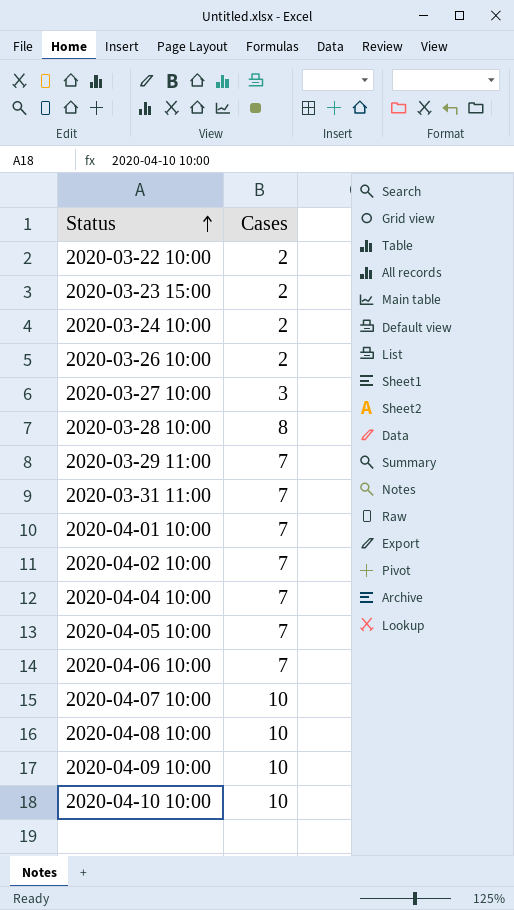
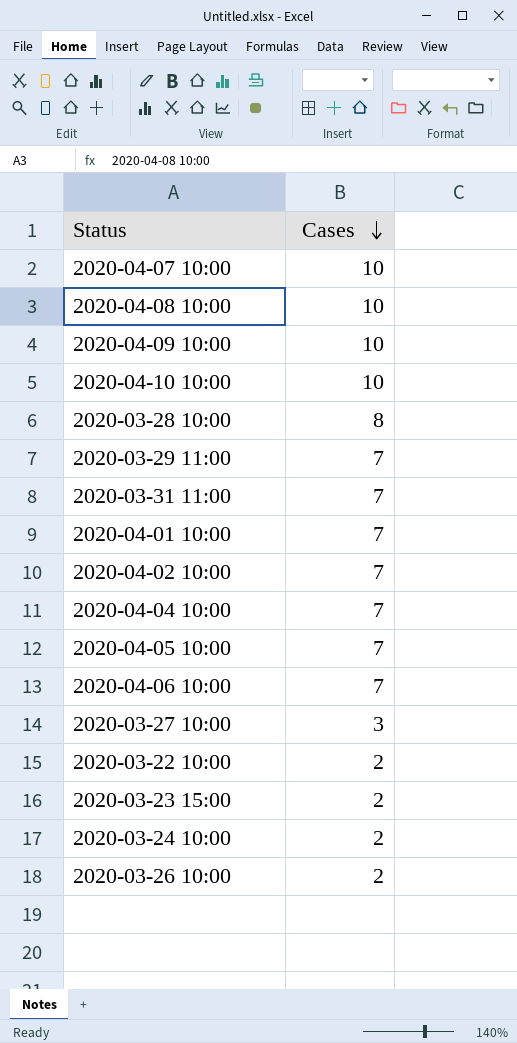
row order: Status ascending -> Cases descending

